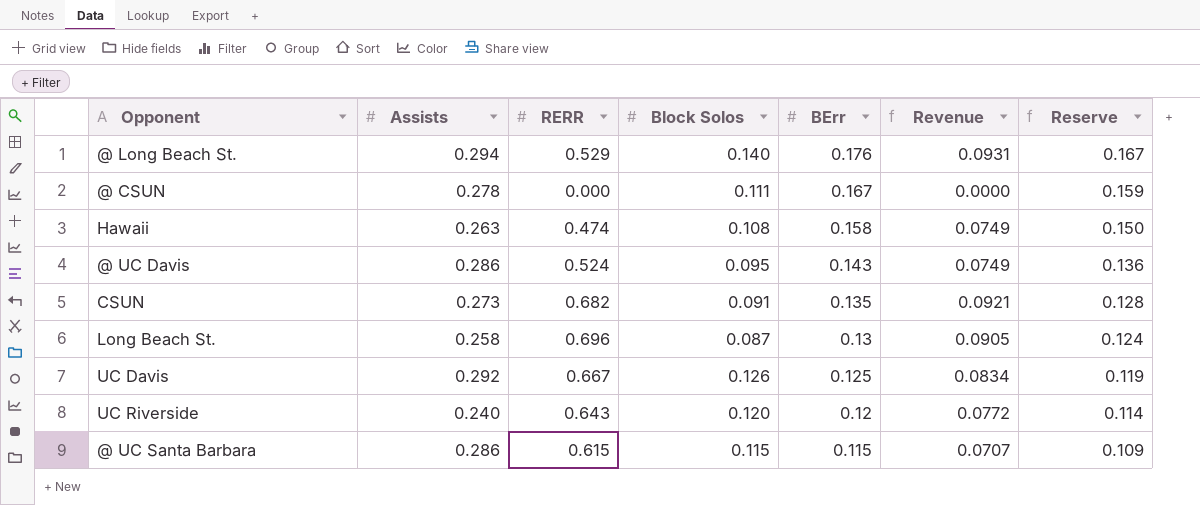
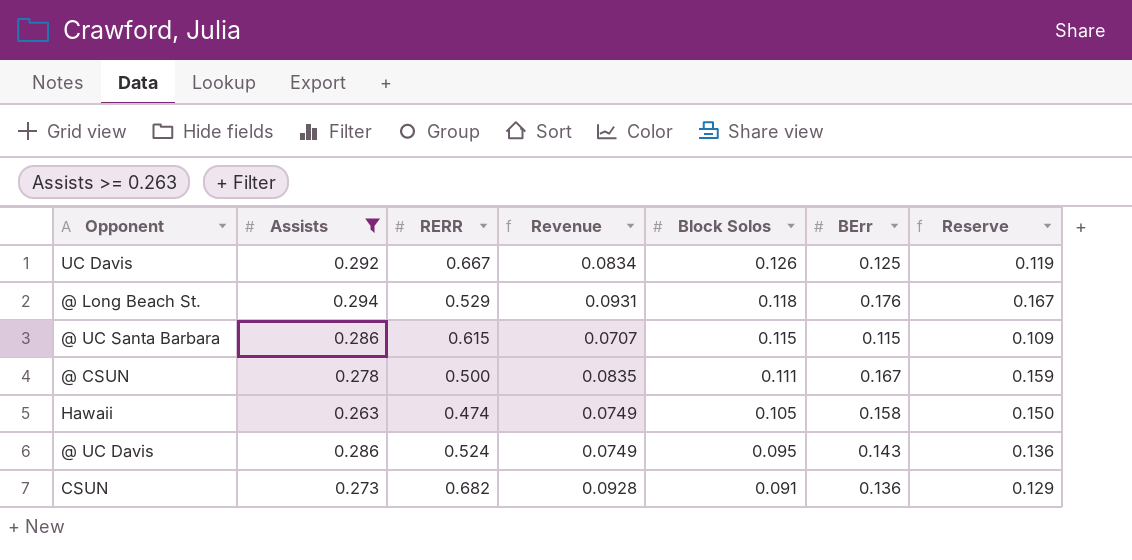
filter: none -> Assists >= 0.263
row order: BErr descending -> Block Solos descending
column Revenue | position: 6 -> 4
@ Long Beach St. | Block Solos: 0.140 -> 0.118
@ CSUN | RERR: 0.000 -> 0.500
@ CSUN | Revenue: 0.0000 -> 0.0835
Hawaii | Block Solos: 0.108 -> 0.105
CSUN | Revenue: 0.0921 -> 0.0928
CSUN | BErr: 0.135 -> 0.136
CSUN | Reserve: 0.128 -> 0.129

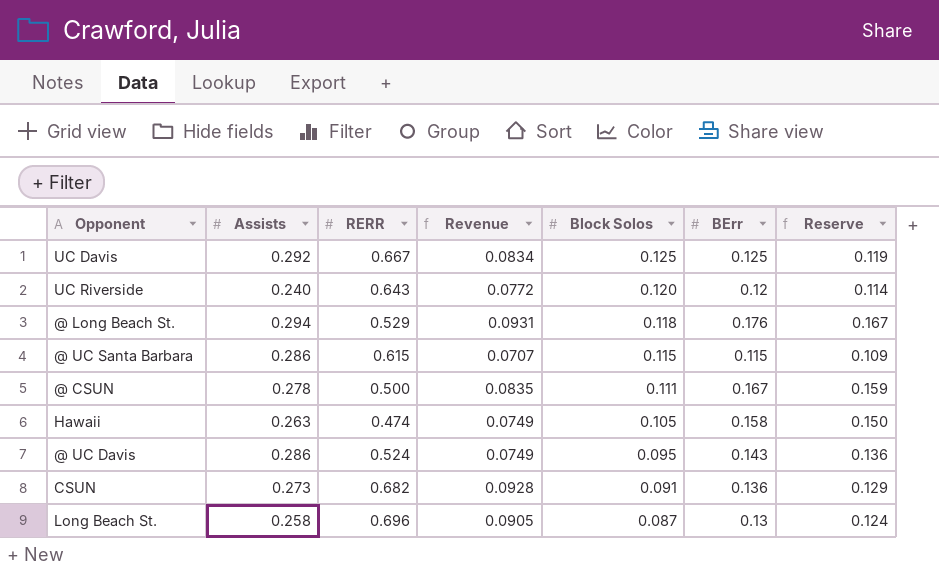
filter: Assists >= 0.263 -> none
UC Davis | Block Solos: 0.126 -> 0.125

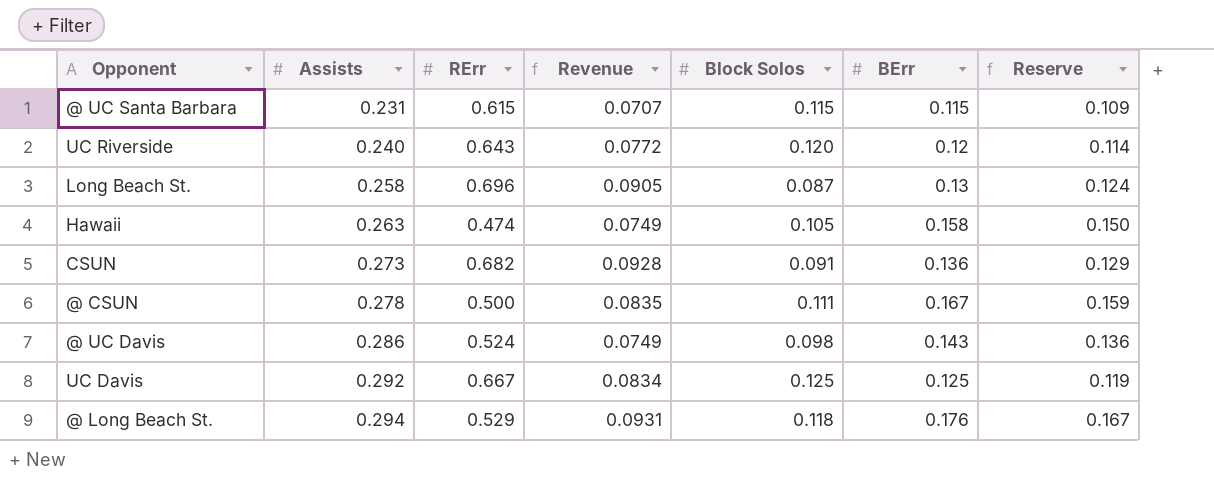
row order: Block Solos descending -> Assists ascending
column name: RERR -> RErr
@ UC Santa Barbara | Assists: 0.286 -> 0.231
@ UC Davis | Block Solos: 0.095 -> 0.098

